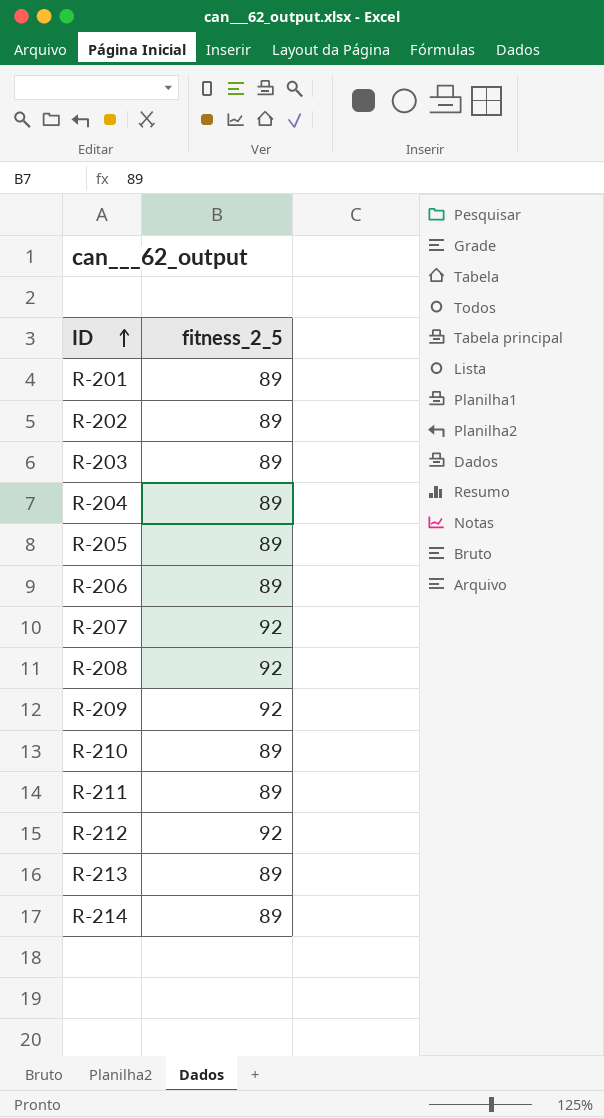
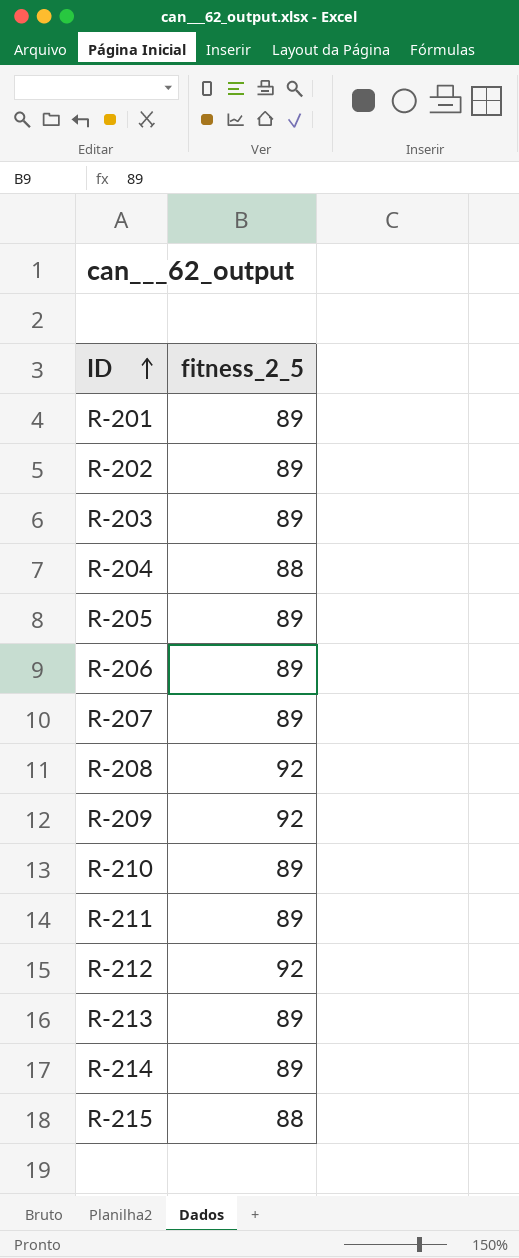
R-204 | fitness_2_5: 89 -> 88
R-207 | fitness_2_5: 92 -> 89
row R-215: none -> 88

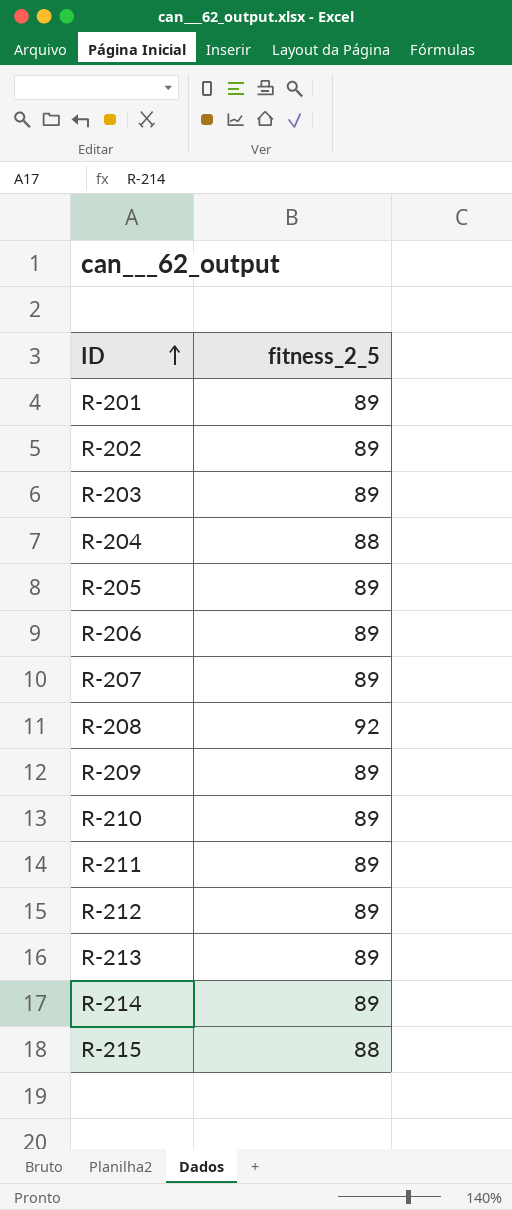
R-209 | fitness_2_5: 92 -> 89
R-212 | fitness_2_5: 92 -> 89

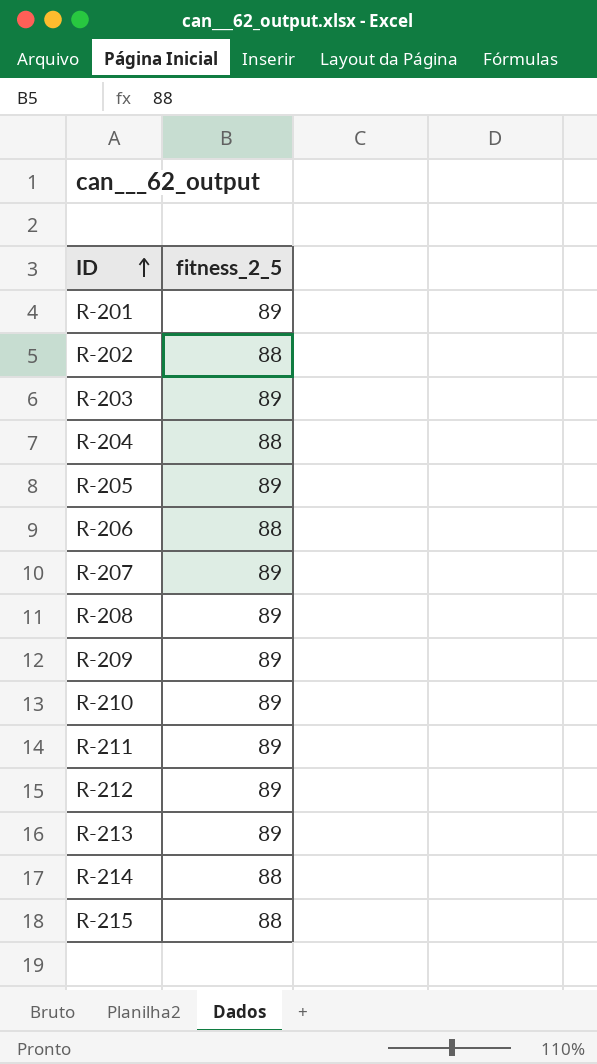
R-202 | fitness_2_5: 89 -> 88
R-206 | fitness_2_5: 89 -> 88
R-208 | fitness_2_5: 92 -> 89
R-214 | fitness_2_5: 89 -> 88

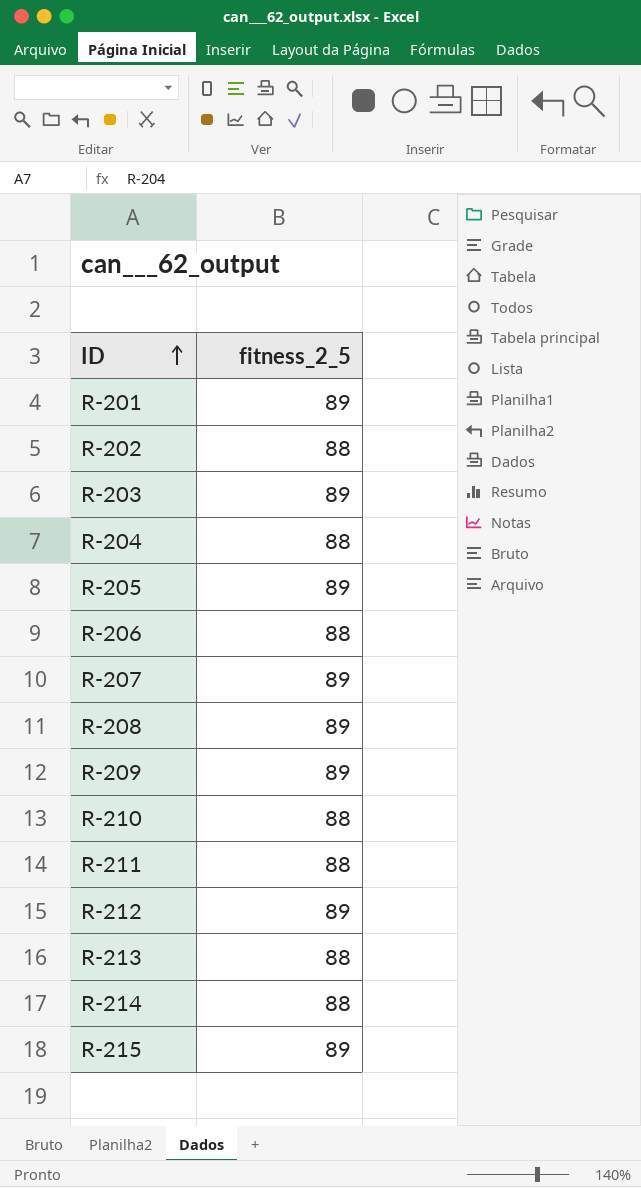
R-210 | fitness_2_5: 89 -> 88
R-211 | fitness_2_5: 89 -> 88
R-213 | fitness_2_5: 89 -> 88
R-215 | fitness_2_5: 88 -> 89

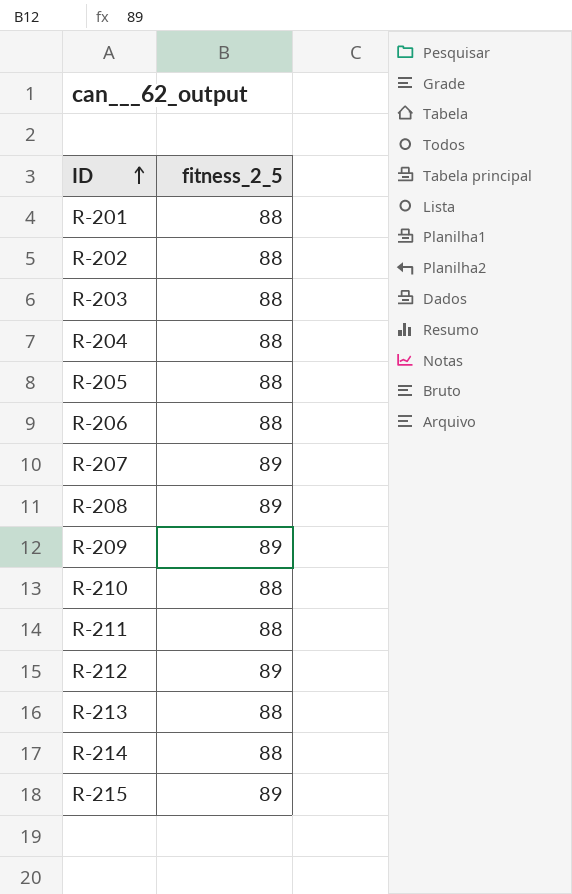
R-201 | fitness_2_5: 89 -> 88
R-203 | fitness_2_5: 89 -> 88
R-205 | fitness_2_5: 89 -> 88

